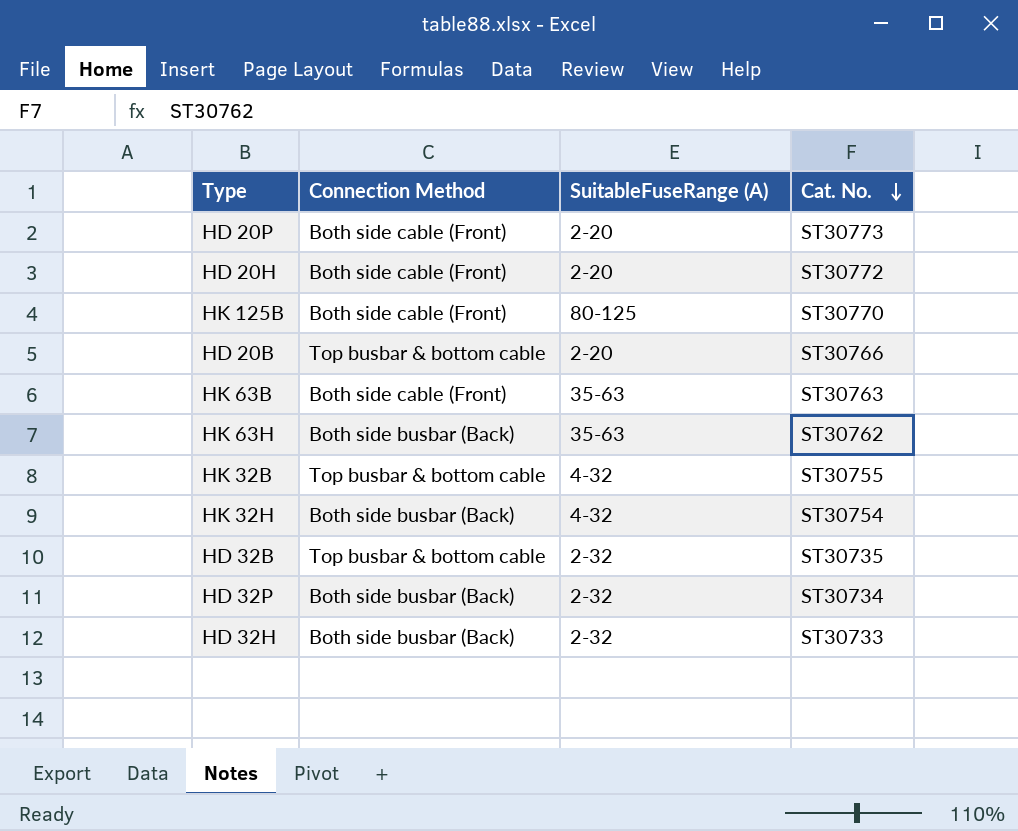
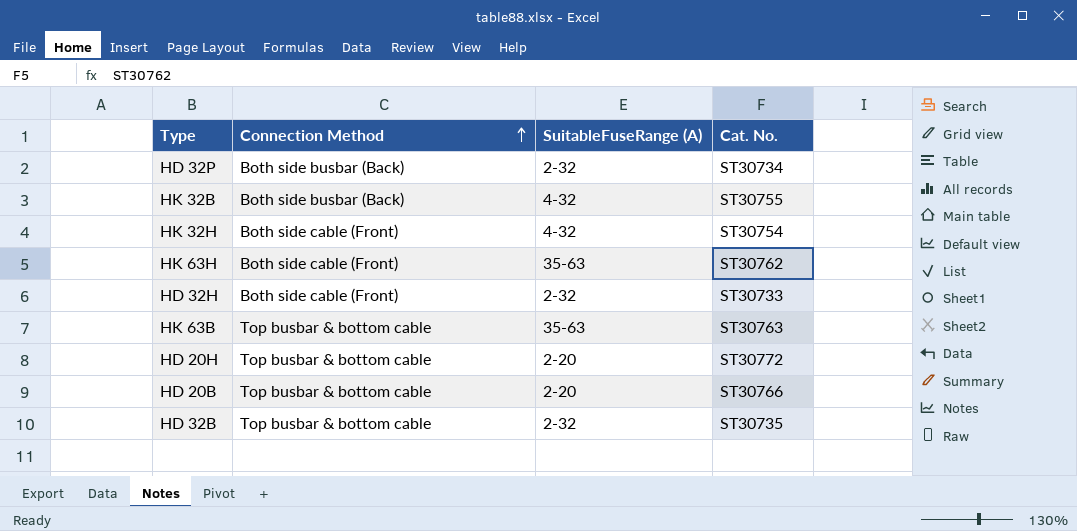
row order: Cat. No. descending -> Connection Method ascending
row HD 20P: Both side cable (Front) | 2-20 | ST30773 -> none
row HK 125B: Both side cable (Front) | 80-125 | ST30770 -> none
HK 32B | Connection Method: Top busbar & bottom cable -> Both side busbar (Back)
HK 32H | Connection Method: Both side busbar (Back) -> Both side cable (Front)
HK 63H | Connection Method: Both side busbar (Back) -> Both side cable (Front)
HD 32H | Connection Method: Both side busbar (Back) -> Both side cable (Front)
HK 63B | Connection Method: Both side cable (Front) -> Top busbar & bottom cable
HD 20H | Connection Method: Both side cable (Front) -> Top busbar & bottom cable

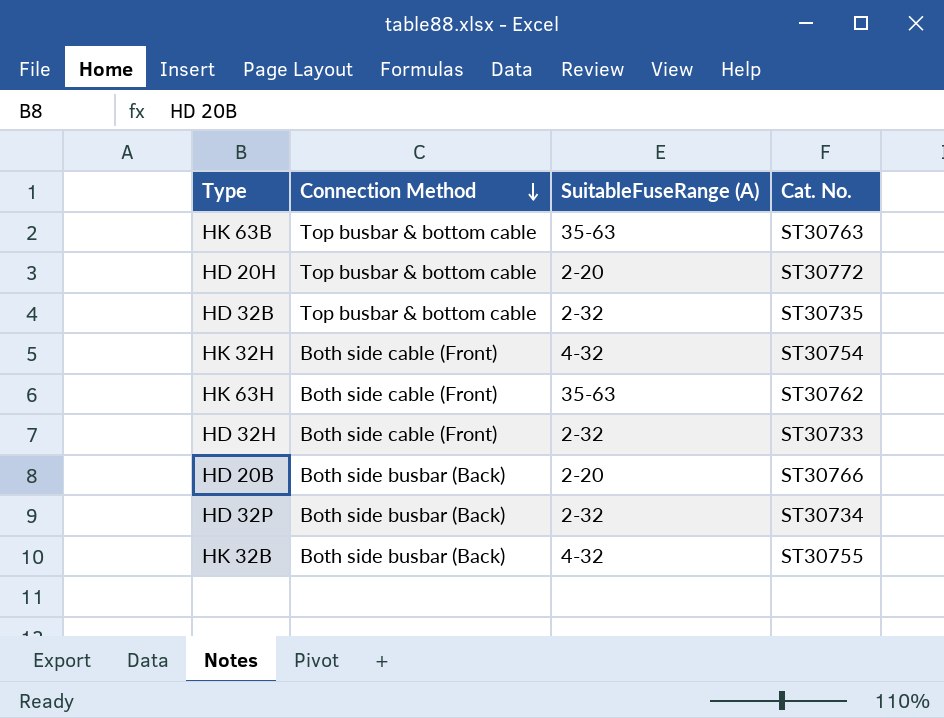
row order: Connection Method ascending -> Connection Method descending
HD 20B | Connection Method: Top busbar & bottom cable -> Both side busbar (Back)

